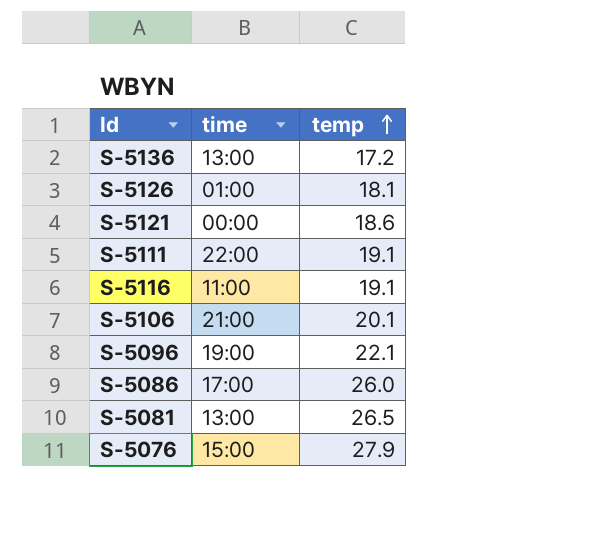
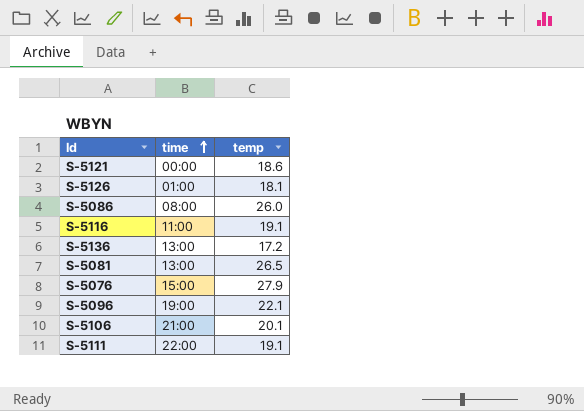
row order: temp ascending -> time ascending
S-5086 | time: 17:00 -> 08:00

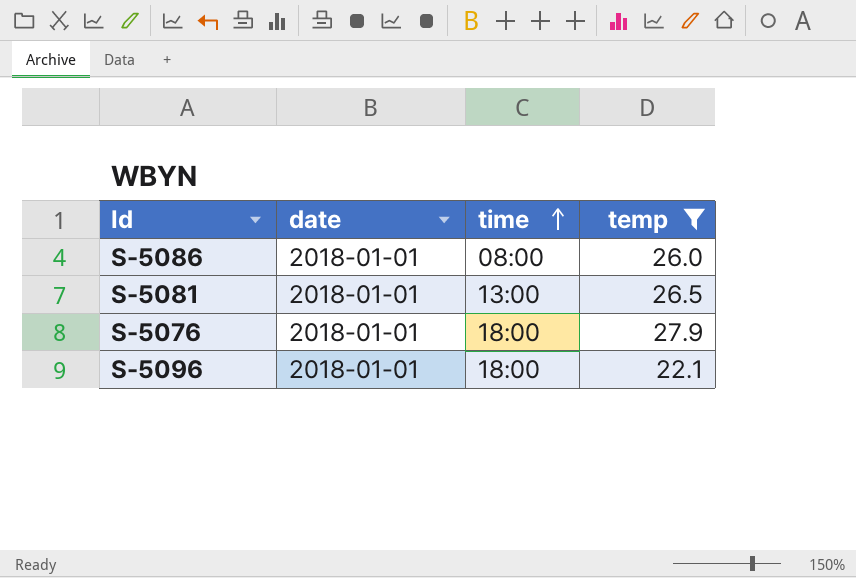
filter: none -> temp >= 22.1
column date | position: none -> 2
S-5076 | time: 15:00 -> 18:00
S-5096 | time: 19:00 -> 18:00

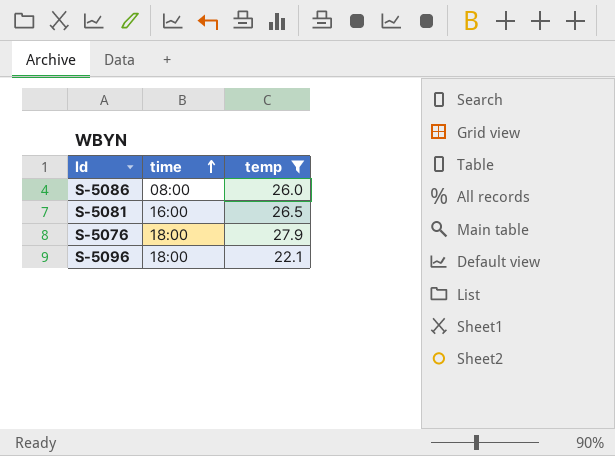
column date | position: 2 -> none
S-5081 | time: 13:00 -> 16:00

